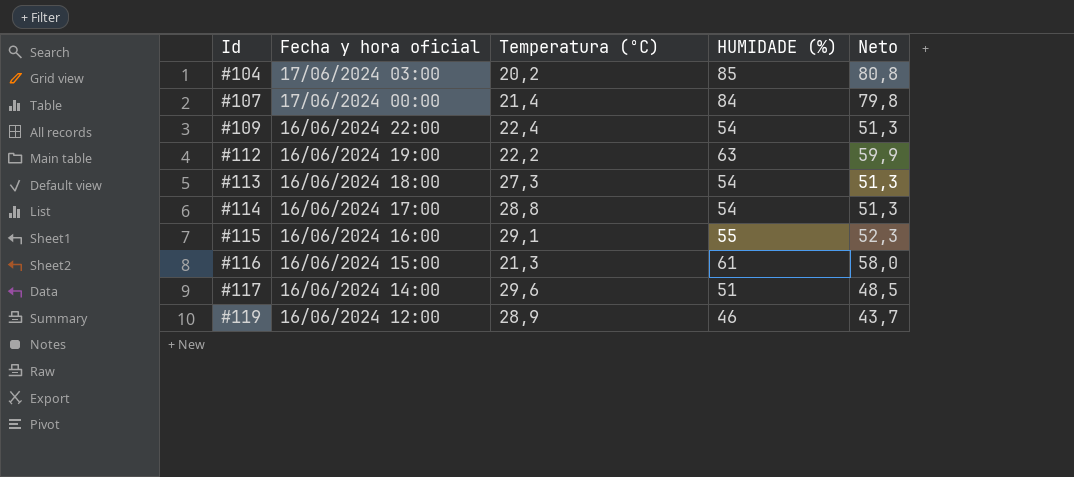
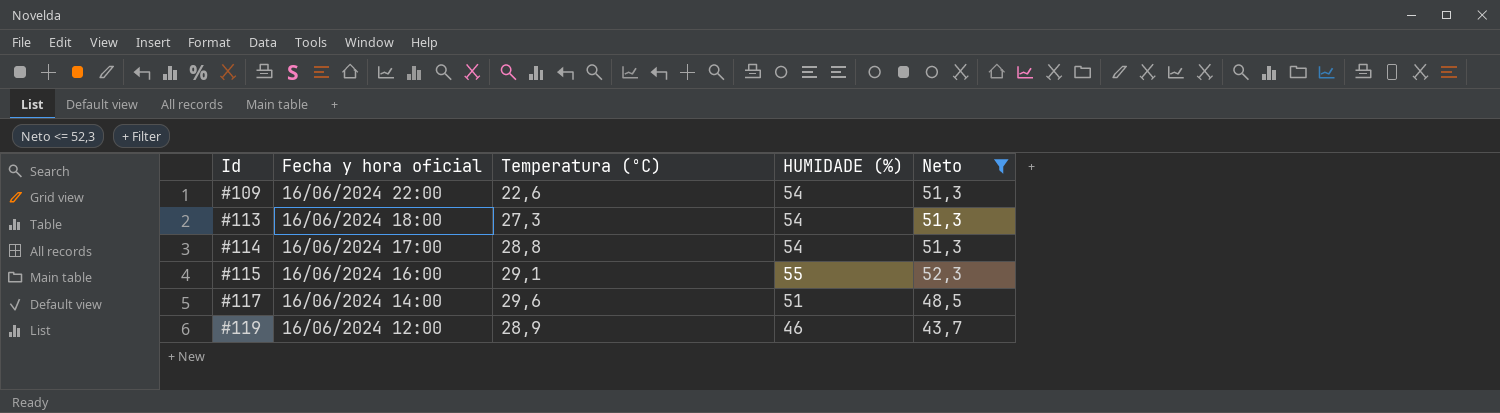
filter: none -> Neto <= 52,3
#109 | Temperatura (ºC): 22,4 -> 22,6

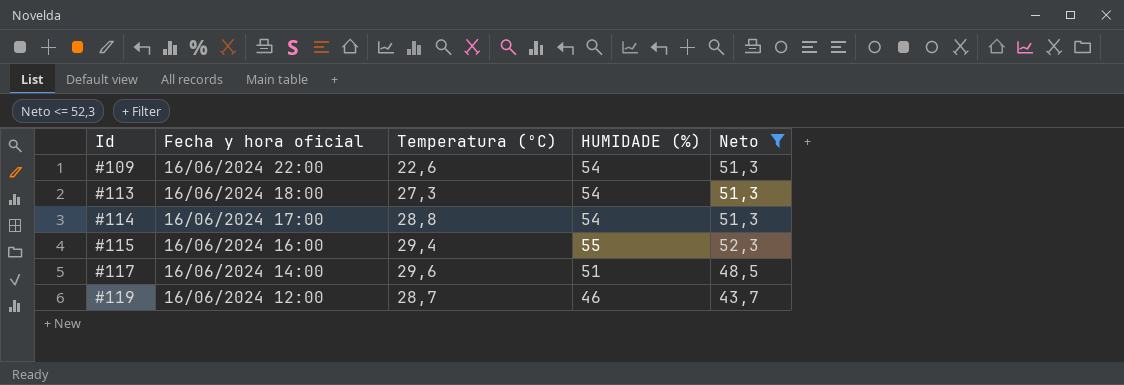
#115 | Temperatura (ºC): 29,1 -> 29,4
#119 | Temperatura (ºC): 28,9 -> 28,7

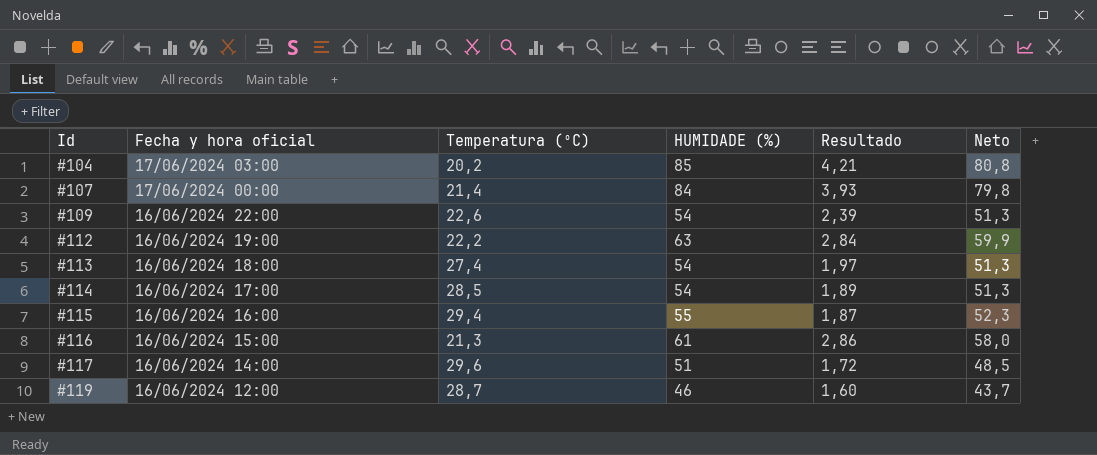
filter: Neto <= 52,3 -> none
column Resultado | formula: none -> [HUMIDADE (%)] / [Temperatura (ºC)]
#113 | Temperatura (ºC): 27,3 -> 27,4
#114 | Temperatura (ºC): 28,8 -> 28,5

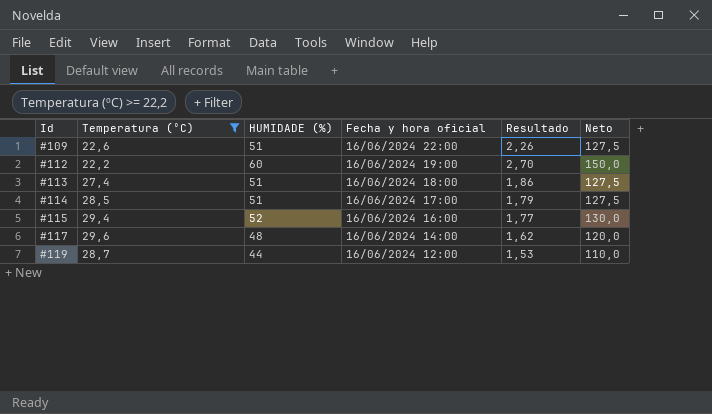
filter: none -> Temperatura (ºC) >= 22,2
column Fecha y hora oficial | position: 2 -> 4
column Neto | formula: [HUMIDADE (%)] * 0,95 -> [HUMIDADE (%)] * 2,5
#109 | HUMIDADE (%): 54 -> 51
#109 | Resultado: 2,39 -> 2,26
#112 | HUMIDADE (%): 63 -> 60
#112 | Resultado: 2,84 -> 2,70
#113 | HUMIDADE (%): 54 -> 51
#113 | Resultado: 1,97 -> 1,86
#114 | HUMIDADE (%): 54 -> 51
#114 | Resultado: 1,89 -> 1,79
#115 | HUMIDADE (%): 55 -> 52
#115 | Resultado: 1,87 -> 1,77
#117 | HUMIDADE (%): 51 -> 48
#117 | Resultado: 1,72 -> 1,62
#119 | HUMIDADE (%): 46 -> 44
#119 | Resultado: 1,60 -> 1,53

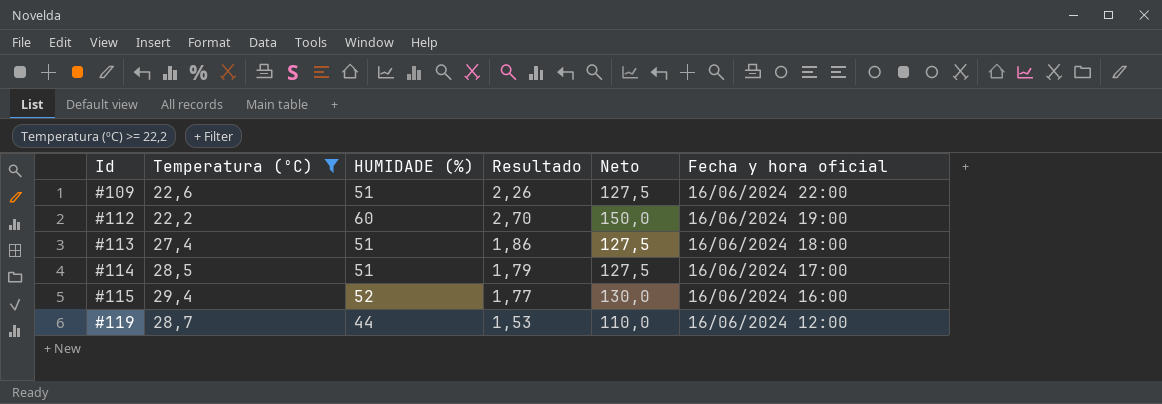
column Fecha y hora oficial | position: 4 -> 6
row #117: 29,6 | 48 | 16/06/2024 14:00 | 1,62 | 120,0 -> none

